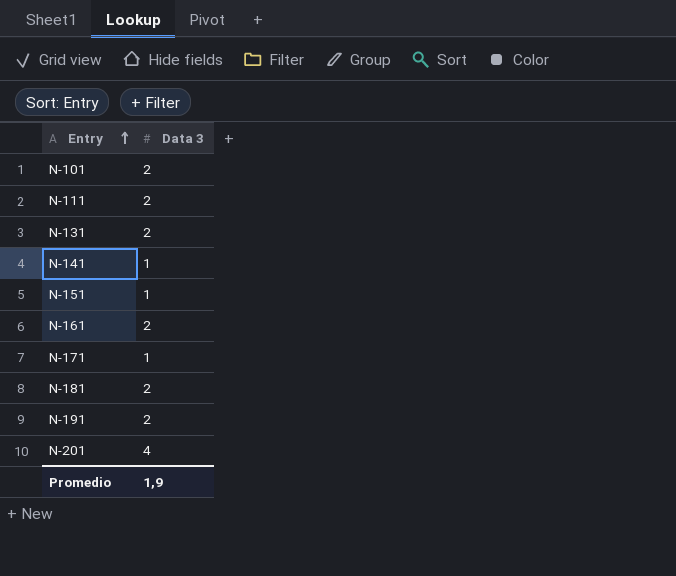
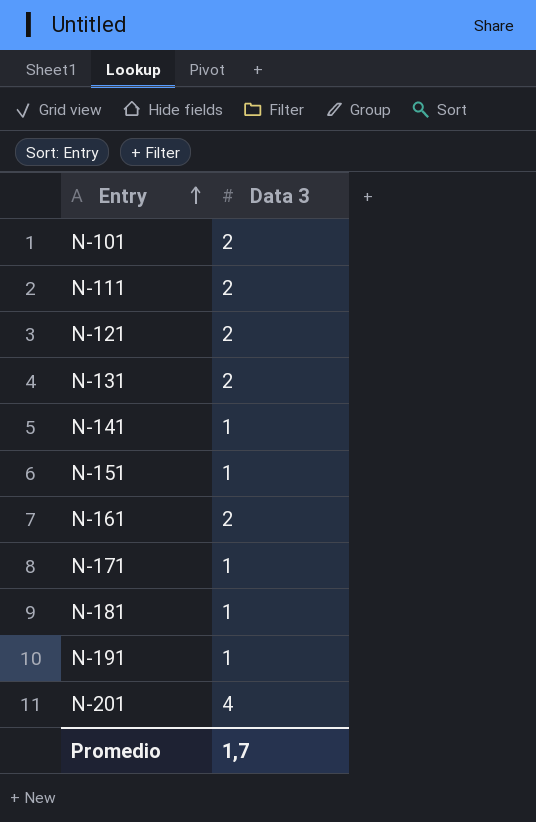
row N-121: none -> 2
N-181 | Data 3: 2 -> 1
N-191 | Data 3: 2 -> 1
Promedio | Data 3: 1,9 -> 1,7

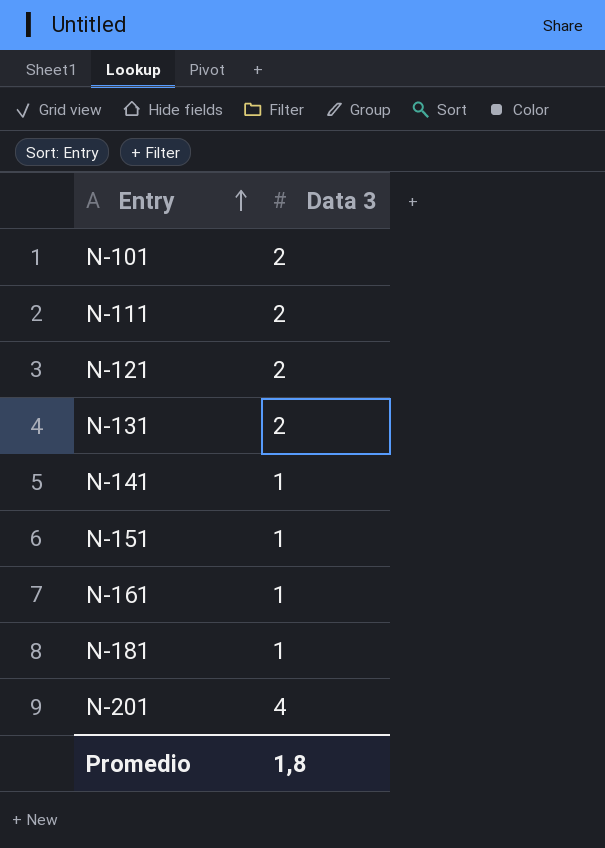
row N-171: 1 -> none
row N-191: 1 -> none
N-161 | Data 3: 2 -> 1
Promedio | Data 3: 1,7 -> 1,8

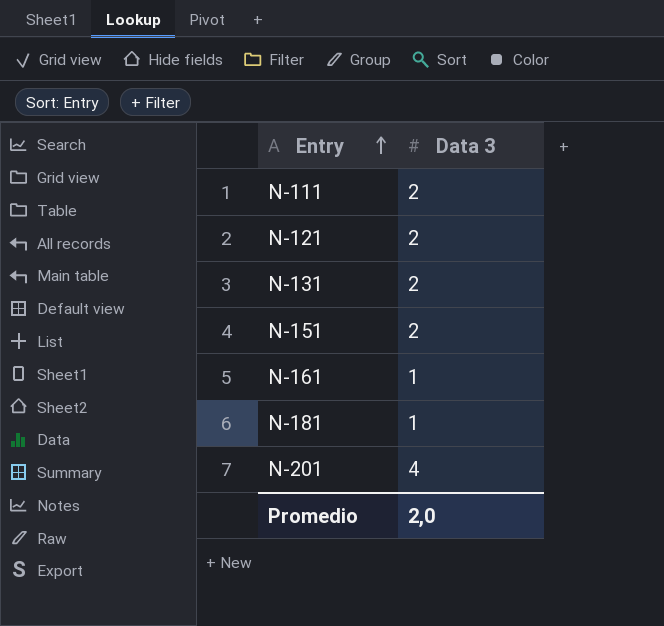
row N-101: 2 -> none
row N-141: 1 -> none
N-151 | Data 3: 1 -> 2
Promedio | Data 3: 1,8 -> 2,0

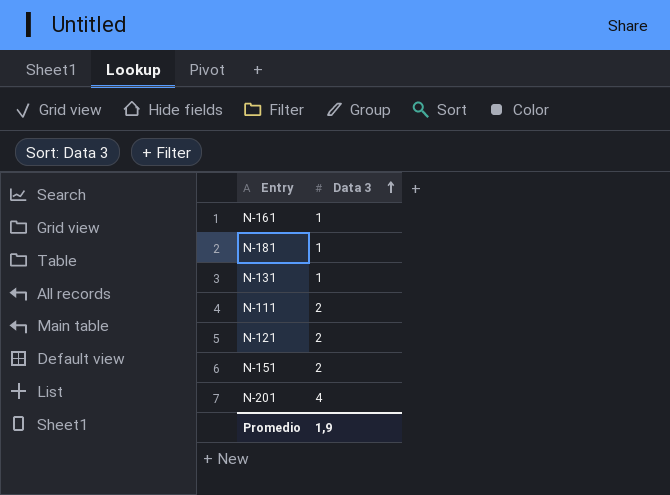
row order: Entry ascending -> Data 3 ascending
N-131 | Data 3: 2 -> 1
Promedio | Data 3: 2,0 -> 1,9

